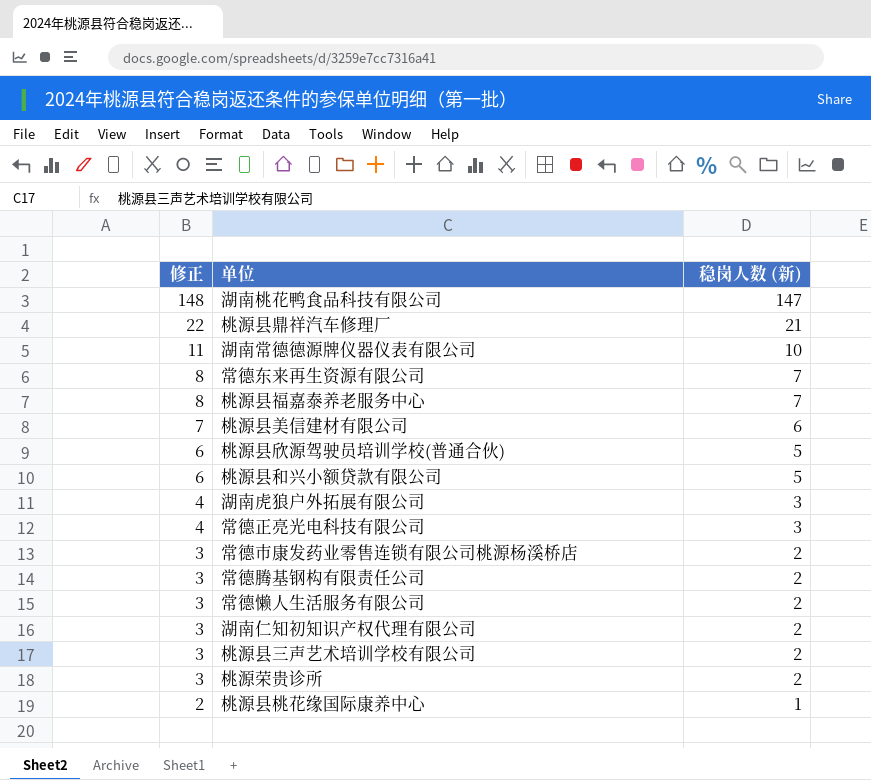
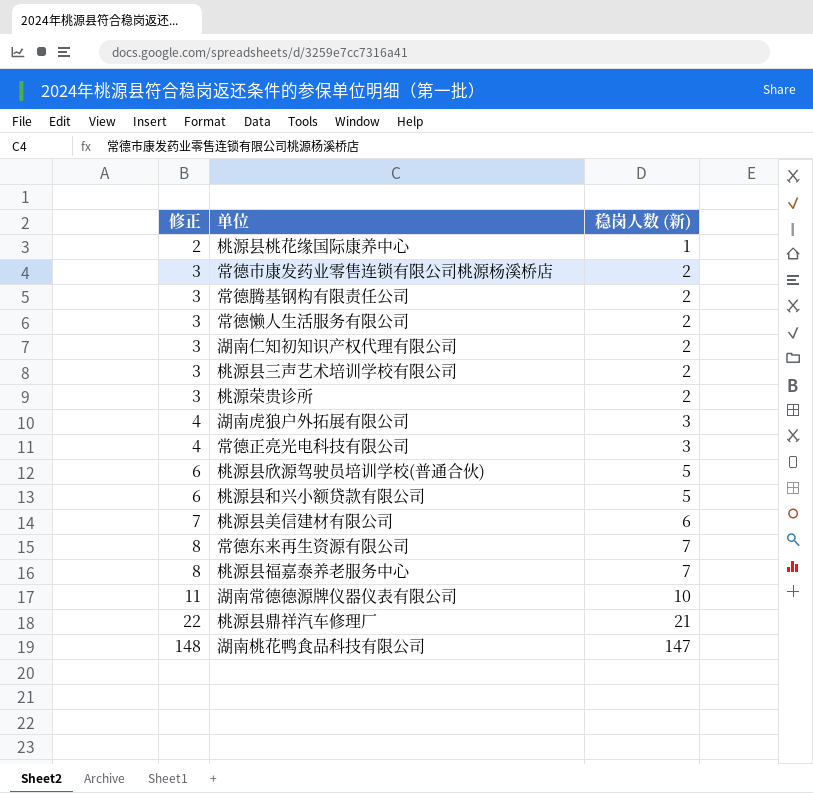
row order: 修正 descending -> 修正 ascending

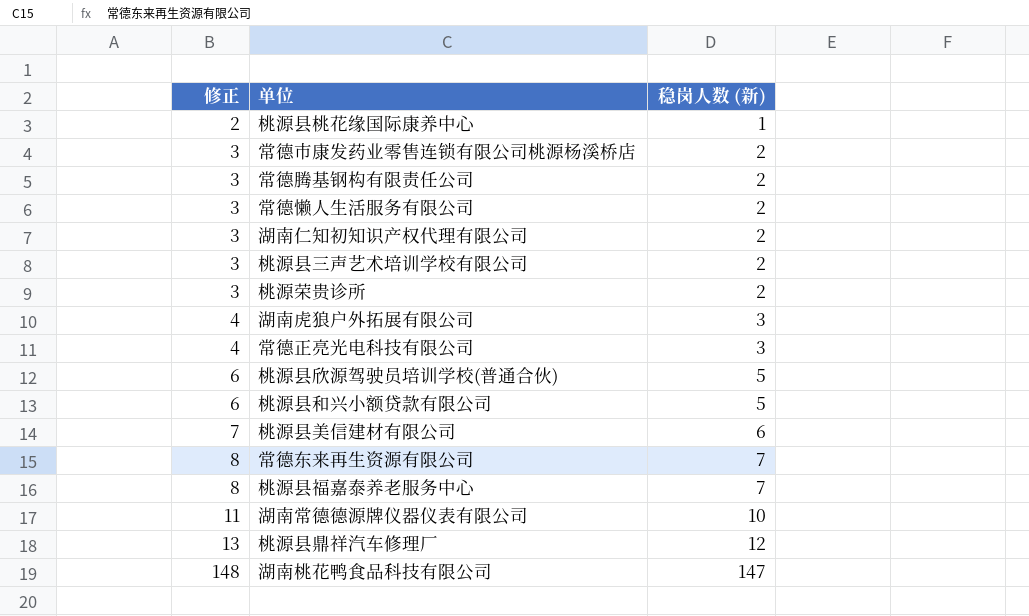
桃源县鼎祥汽车修理厂 | 修正: 22 -> 13
桃源县鼎祥汽车修理厂 | 稳岗人数 (新): 21 -> 12

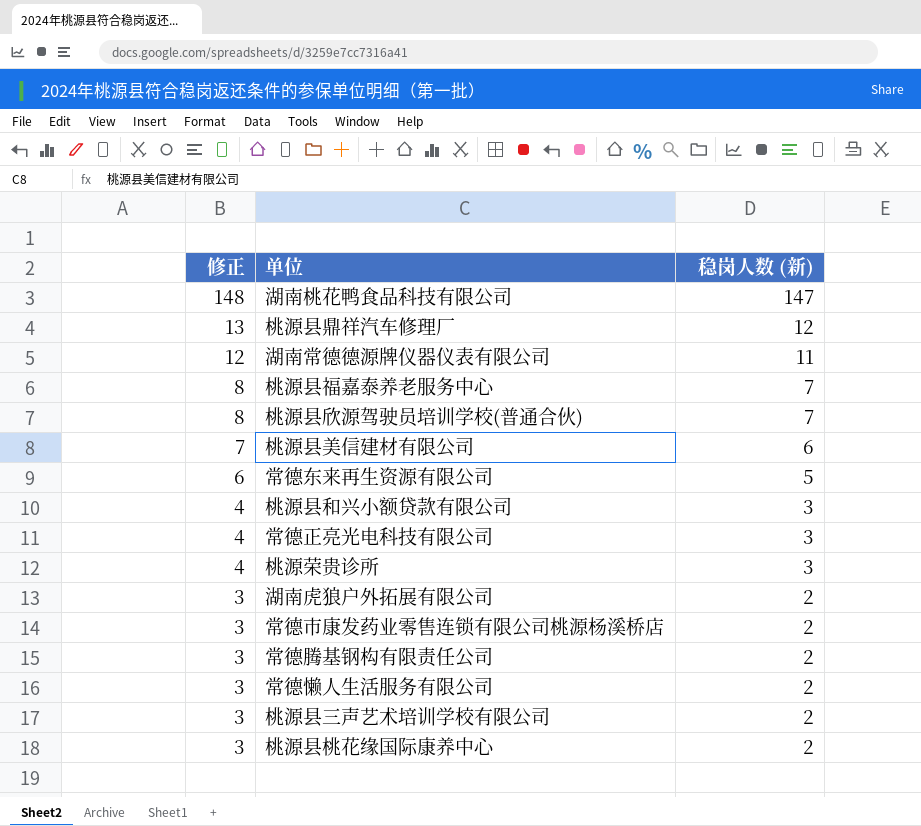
row order: 修正 ascending -> 修正 descending
row 湖南仁知初知识产权代理有限公司: 3 | 2 -> none
湖南常德德源牌仪器仪表有限公司 | 修正: 11 -> 12
湖南常德德源牌仪器仪表有限公司 | 稳岗人数 (新): 10 -> 11
桃源县欣源驾驶员培训学校(普通合伙) | 修正: 6 -> 8
桃源县欣源驾驶员培训学校(普通合伙) | 稳岗人数 (新): 5 -> 7
常德东来再生资源有限公司 | 修正: 8 -> 6
常德东来再生资源有限公司 | 稳岗人数 (新): 7 -> 5
桃源县和兴小额贷款有限公司 | 修正: 6 -> 4
桃源县和兴小额贷款有限公司 | 稳岗人数 (新): 5 -> 3
桃源荣贵诊所 | 修正: 3 -> 4
桃源荣贵诊所 | 稳岗人数 (新): 2 -> 3
湖南虎狼户外拓展有限公司 | 修正: 4 -> 3
湖南虎狼户外拓展有限公司 | 稳岗人数 (新): 3 -> 2
桃源县桃花缘国际康养中心 | 修正: 2 -> 3
桃源县桃花缘国际康养中心 | 稳岗人数 (新): 1 -> 2

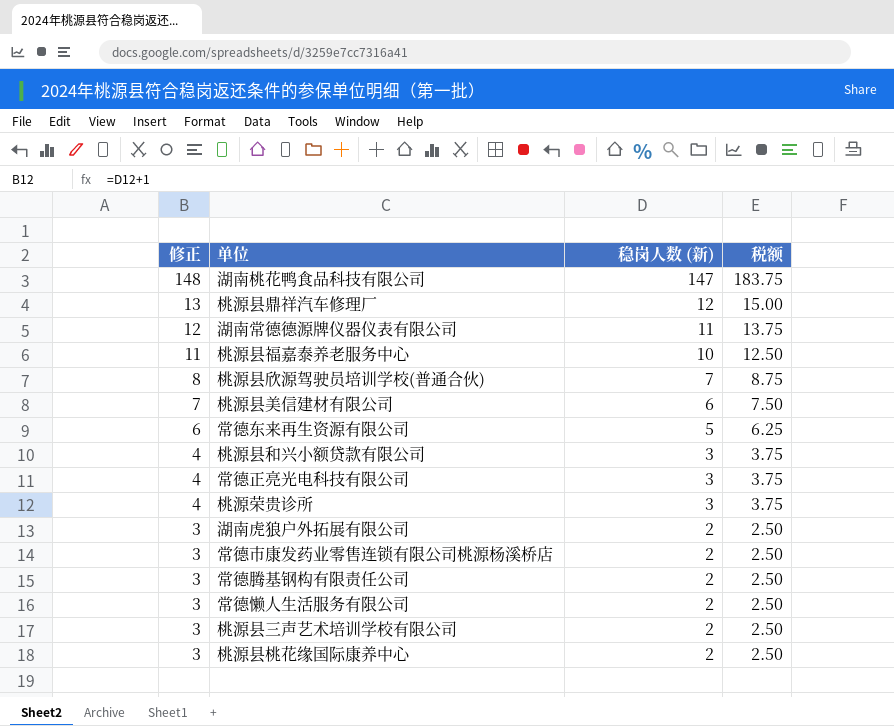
column 税额 | formula: none -> [稳岗人数 (新)] * 1.25
桃源县福嘉泰养老服务中心 | 修正: 8 -> 11
桃源县福嘉泰养老服务中心 | 稳岗人数 (新): 7 -> 10

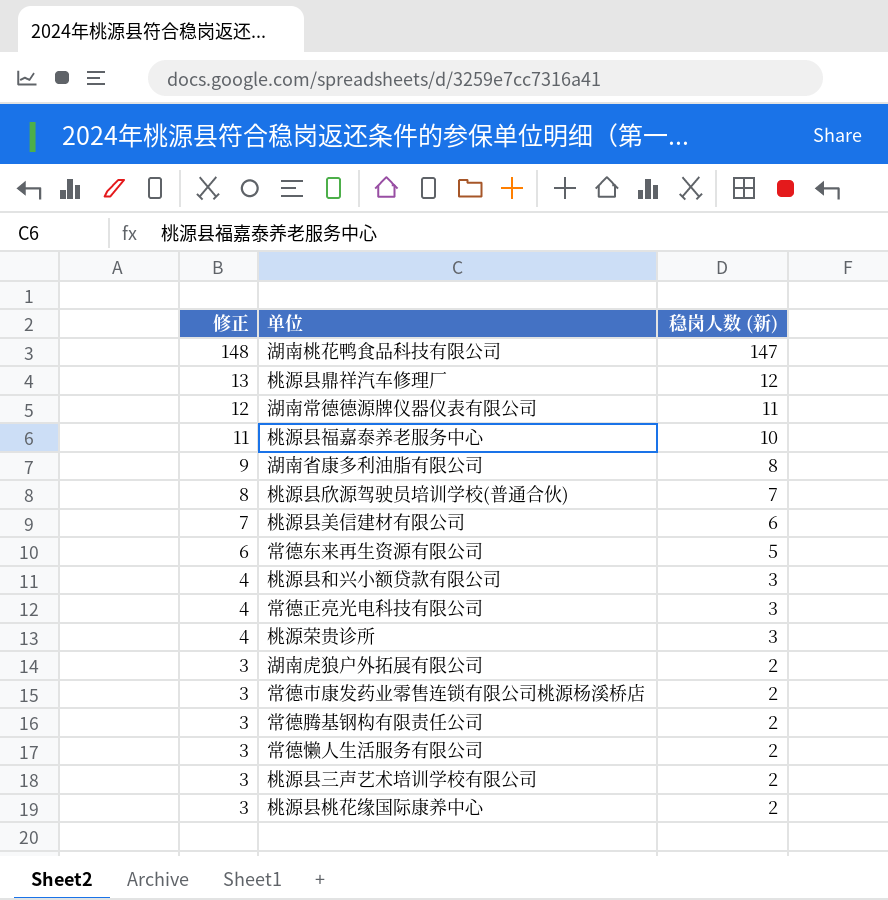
column 税额 | formula: [稳岗人数 (新)] * 1.25 -> none
row 湖南省康多利油脂有限公司: none -> 9 | 8

